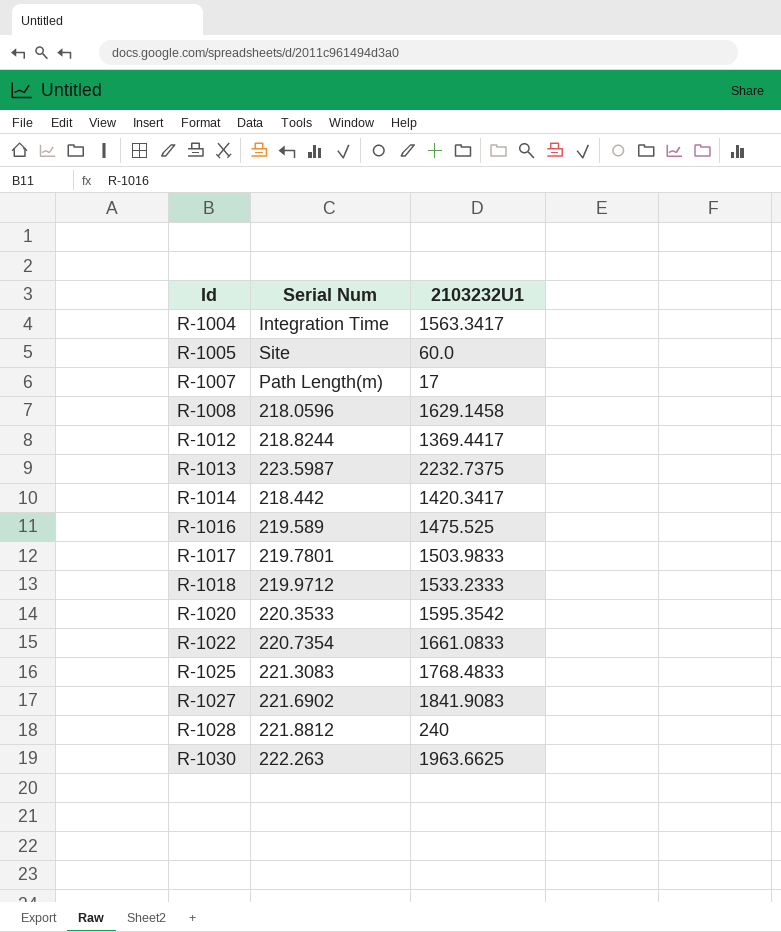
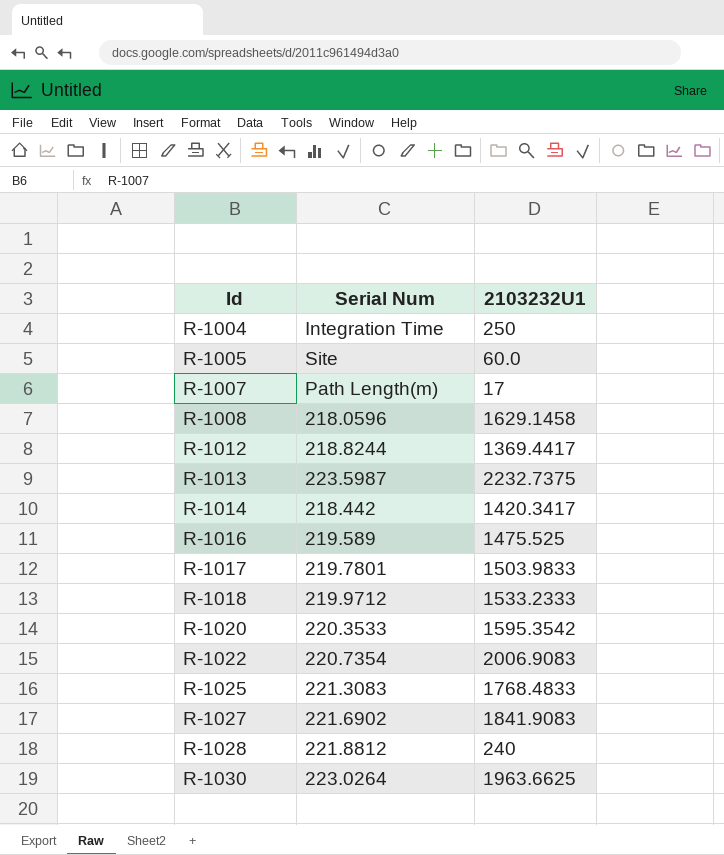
R-1004 | 2103232U1: 1563.3417 -> 250
R-1022 | 2103232U1: 1661.0833 -> 2006.9083
R-1030 | Serial Num: 222.263 -> 223.0264

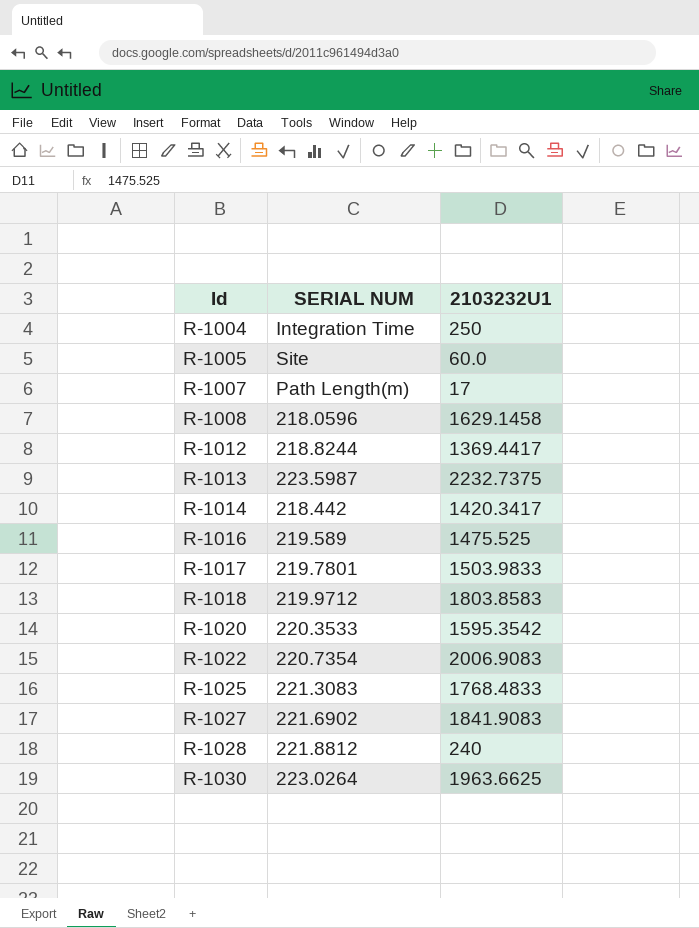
column name: Serial Num -> SERIAL NUM
R-1018 | 2103232U1: 1533.2333 -> 1803.8583

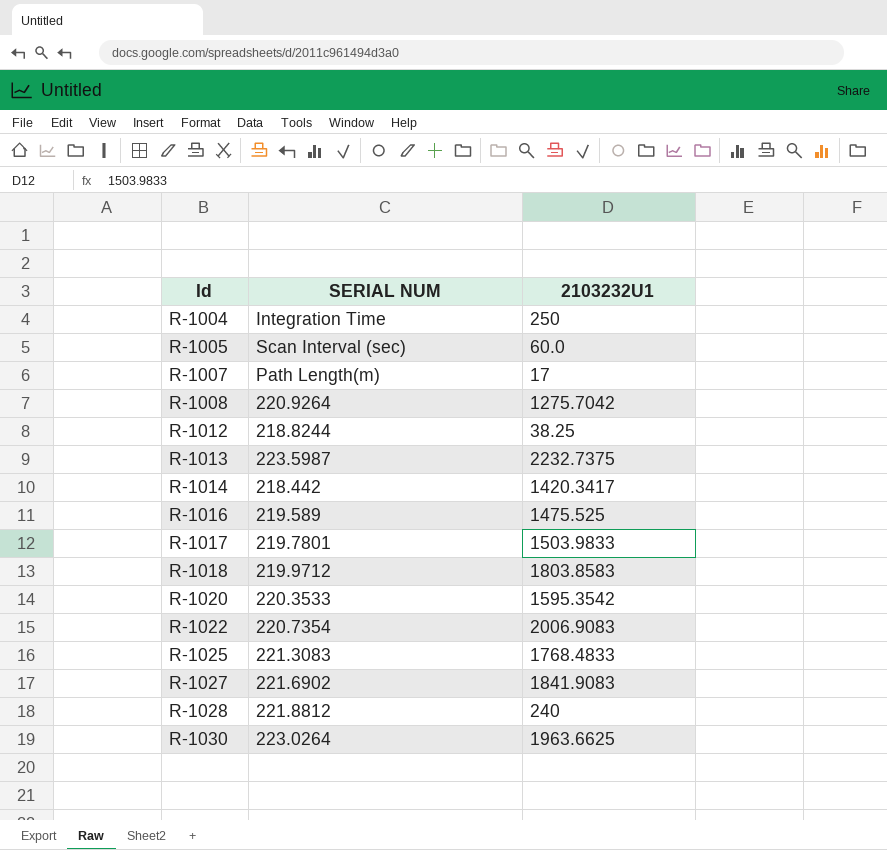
R-1005 | SERIAL NUM: Site -> Scan Interval (sec)
R-1008 | SERIAL NUM: 218.0596 -> 220.9264
R-1008 | 2103232U1: 1629.1458 -> 1275.7042
R-1012 | 2103232U1: 1369.4417 -> 38.25

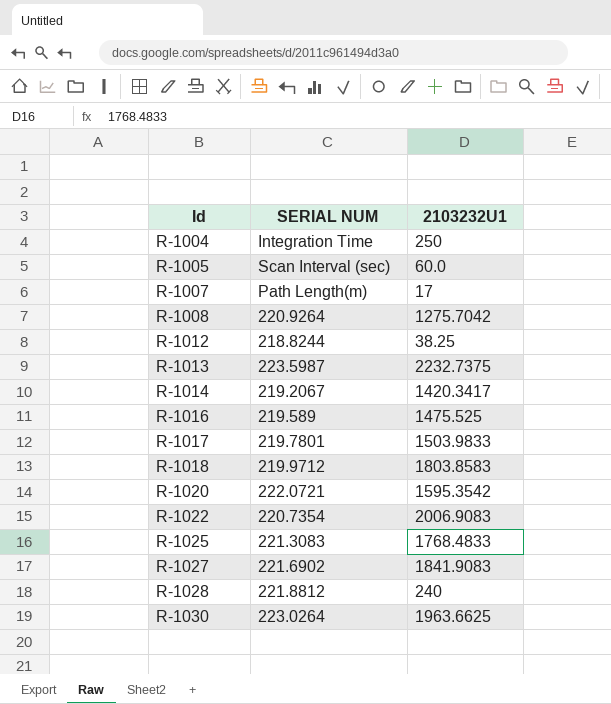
R-1014 | SERIAL NUM: 218.442 -> 219.2067
R-1020 | SERIAL NUM: 220.3533 -> 222.0721

